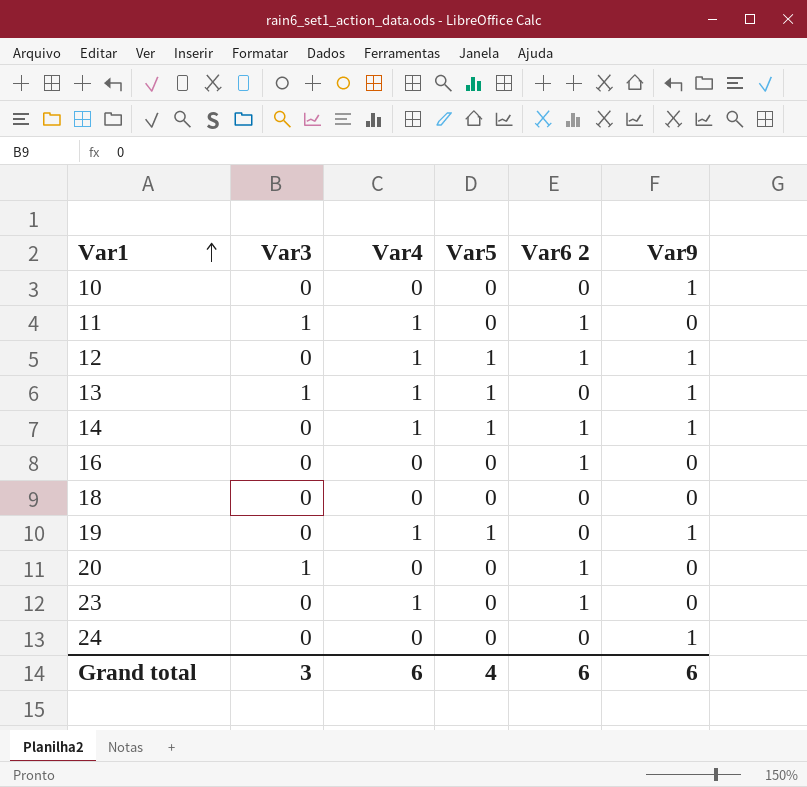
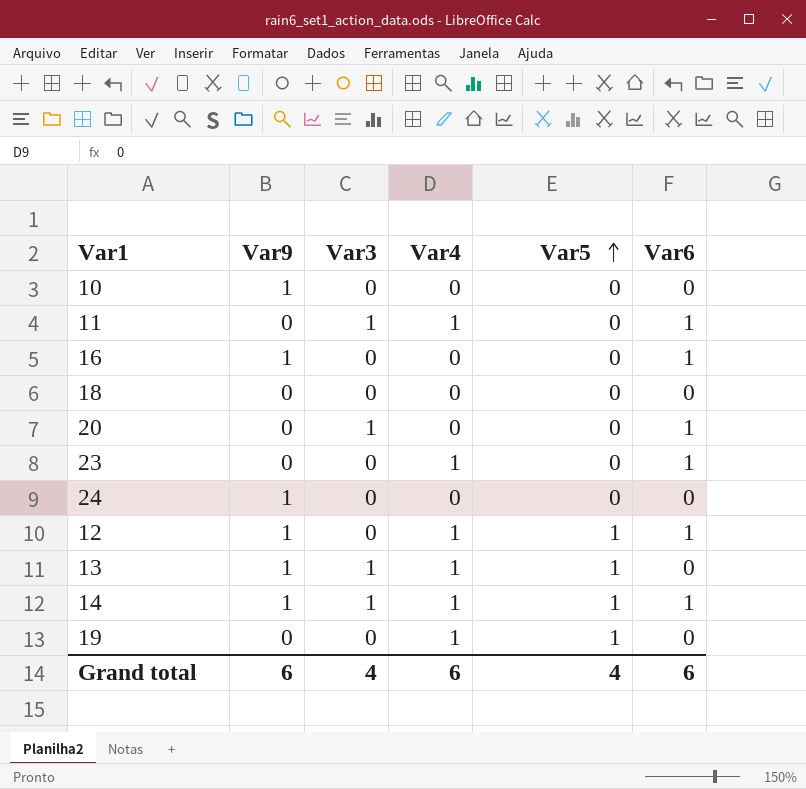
row order: Var1 ascending -> Var5 ascending
column Var9 | position: 6 -> 2
column name: Var6 2 -> Var6
16 | Var9: 0 -> 1
14 | Var3: 0 -> 1
19 | Var9: 1 -> 0
Grand total | Var3: 3 -> 4

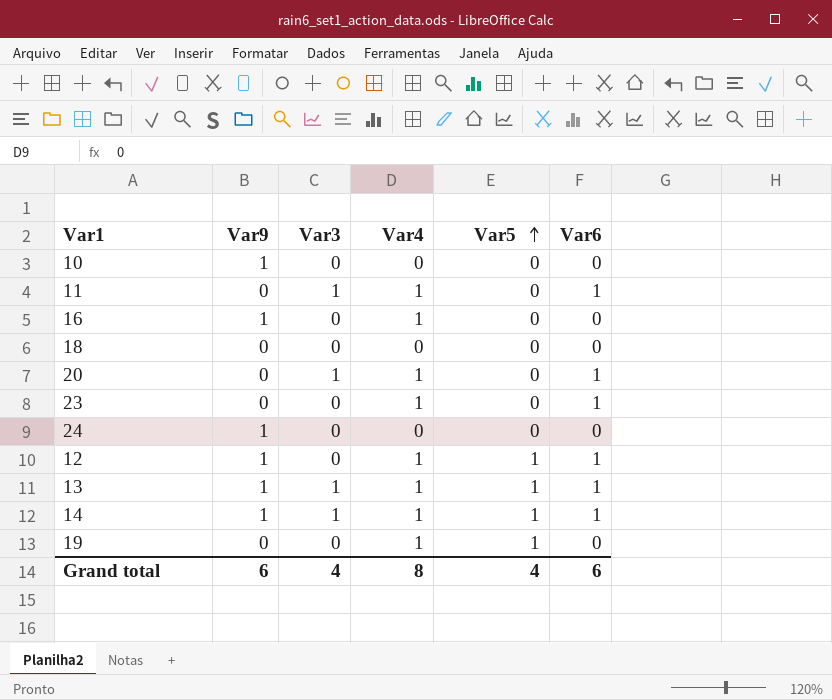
16 | Var4: 0 -> 1
16 | Var6: 1 -> 0
20 | Var4: 0 -> 1
13 | Var6: 0 -> 1
Grand total | Var4: 6 -> 8

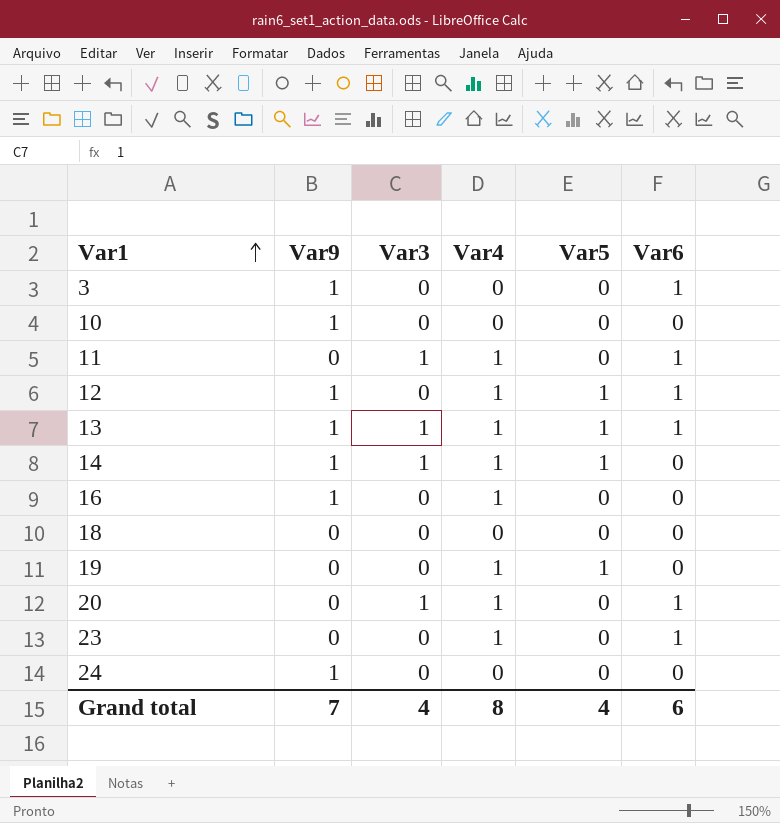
row order: Var5 ascending -> Var1 ascending
row 3: none -> 1 | 0 | 0 | 0 | 1
14 | Var6: 1 -> 0
Grand total | Var9: 6 -> 7

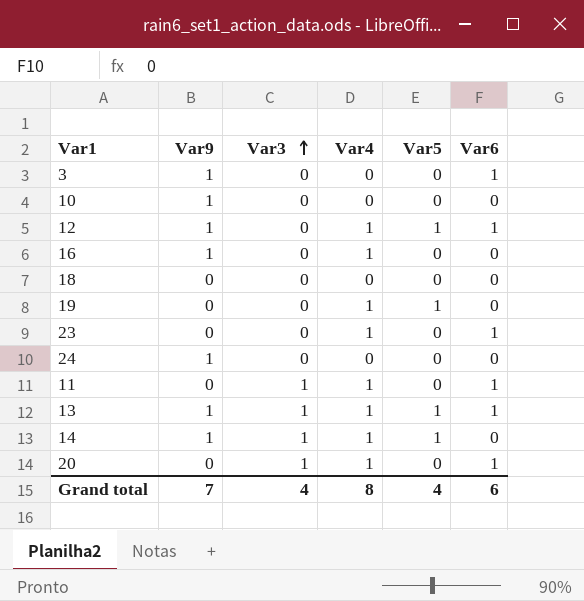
row order: Var1 ascending -> Var3 ascending

